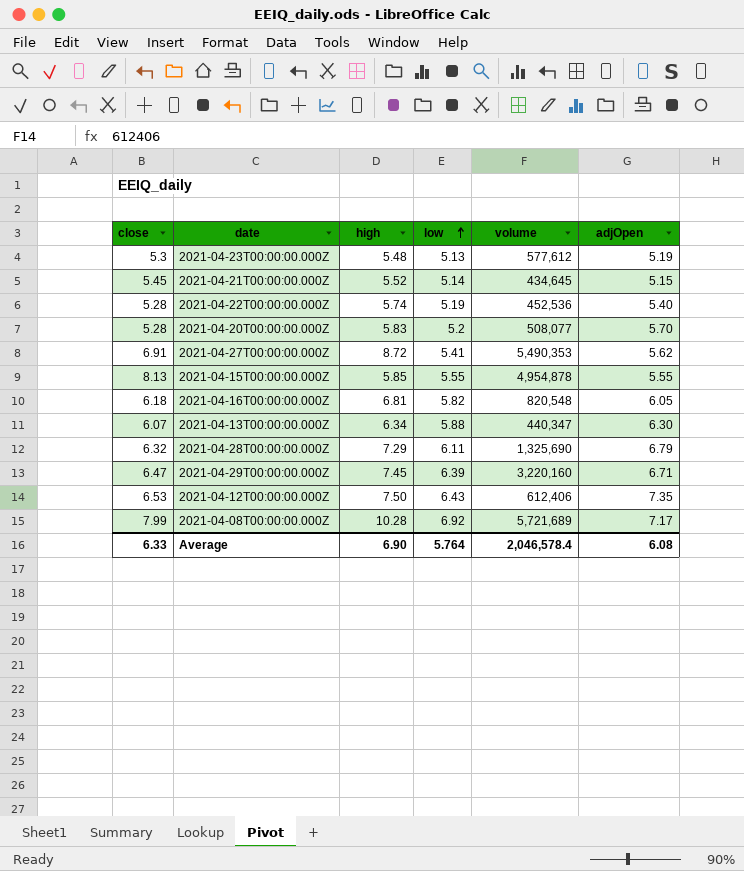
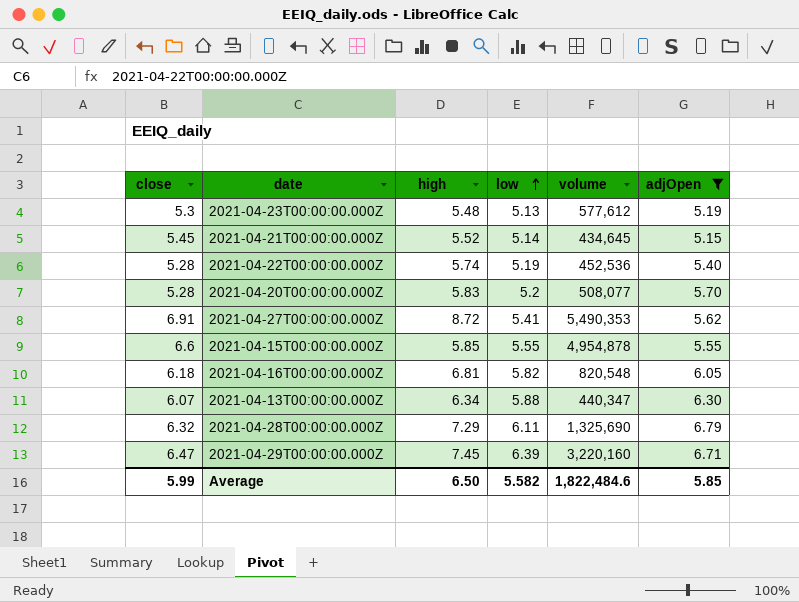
filter: none -> adjOpen <= 6.79
2021-04-15T00:00:00.000Z | close: 8.13 -> 6.6
Average | close: 6.33 -> 5.99
Average | high: 6.90 -> 6.50
Average | low: 5.764 -> 5.582
Average | volume: 2,046,578.4 -> 1,822,484.6
Average | adjOpen: 6.08 -> 5.85

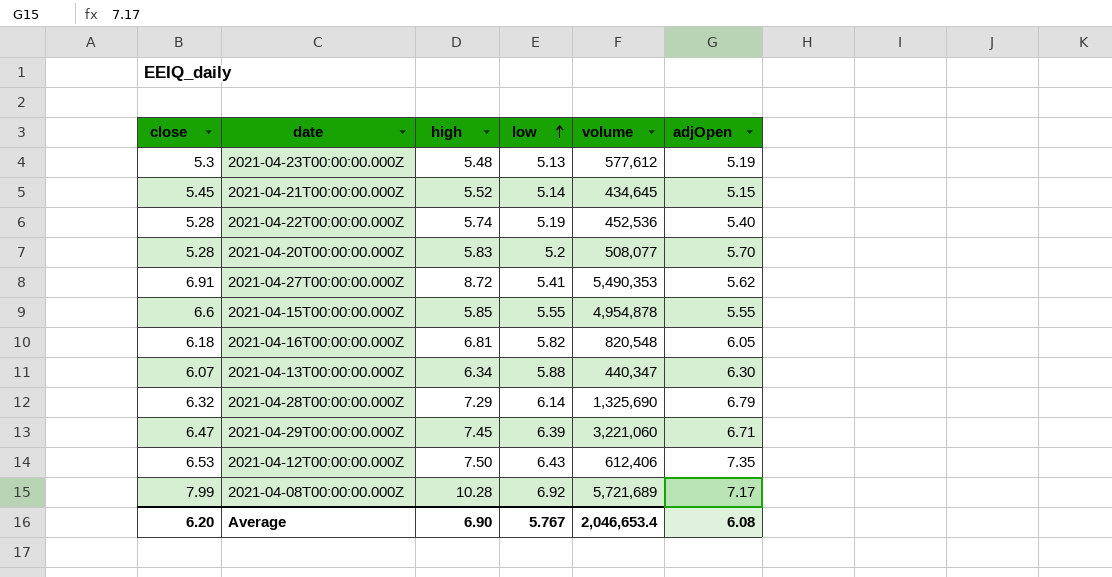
filter: adjOpen <= 6.79 -> none
2021-04-28T00:00:00.000Z | low: 6.11 -> 6.14
2021-04-29T00:00:00.000Z | volume: 3,220,160 -> 3,221,060
Average | close: 5.99 -> 6.20
Average | high: 6.50 -> 6.90
Average | low: 5.582 -> 5.767
Average | volume: 1,822,484.6 -> 2,046,653.4
Average | adjOpen: 5.85 -> 6.08

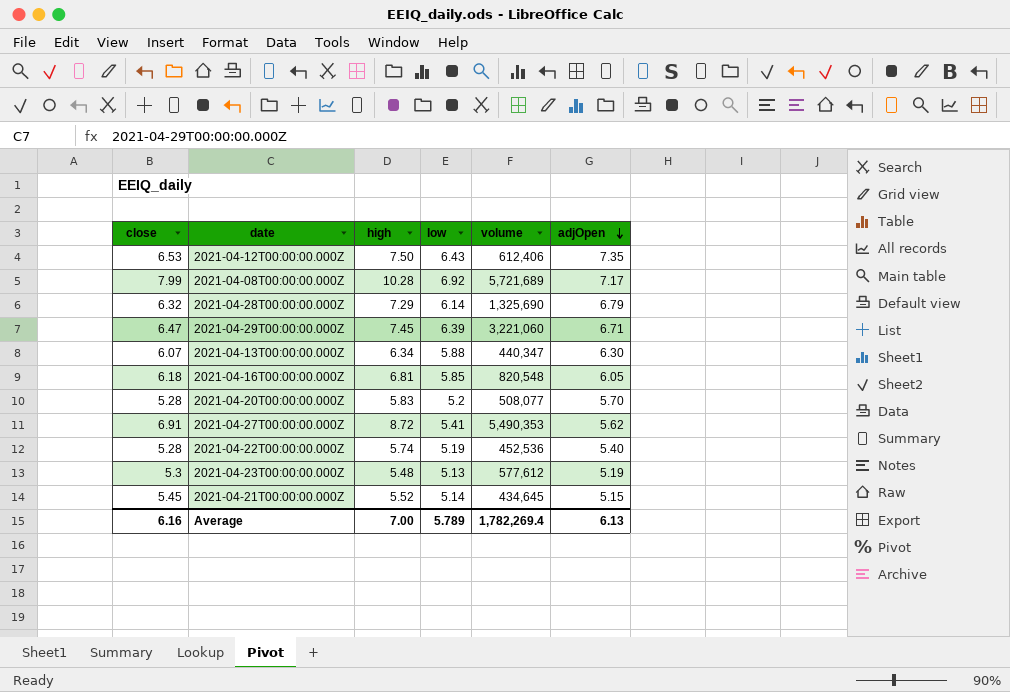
row order: low ascending -> adjOpen descending
row 2021-04-15T00:00:00.000Z: 6.6 | 5.85 | 5.55 | 4,954,878 | 5.55 -> none
2021-04-16T00:00:00.000Z | low: 5.82 -> 5.85
Average | close: 6.20 -> 6.16
Average | high: 6.90 -> 7.00
Average | low: 5.767 -> 5.789
Average | volume: 2,046,653.4 -> 1,782,269.4
Average | adjOpen: 6.08 -> 6.13

